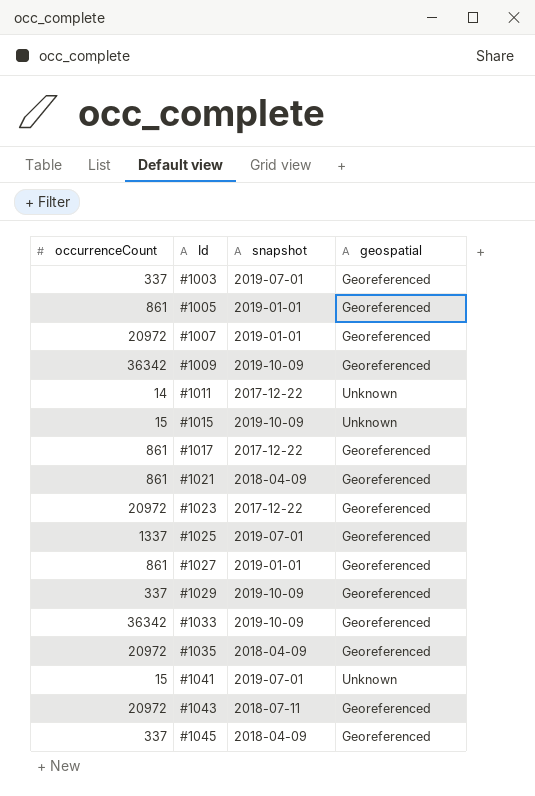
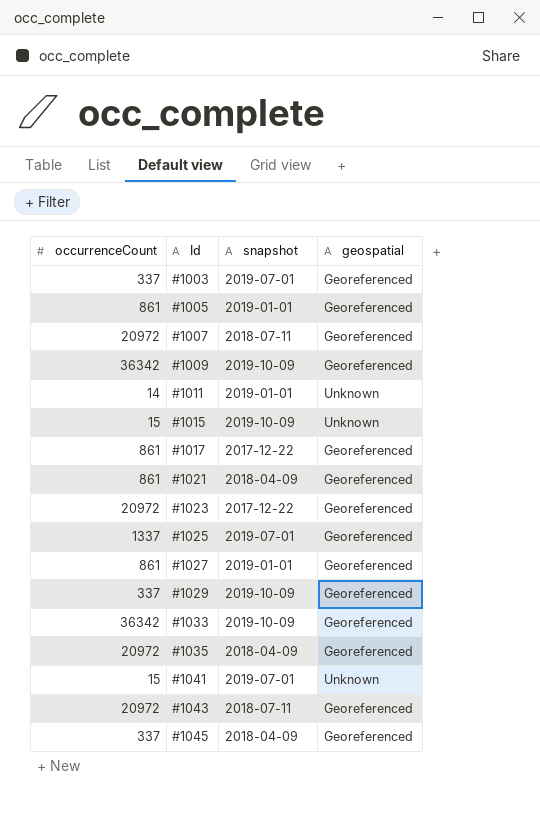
#1007 | snapshot: 2019-01-01 -> 2018-07-11
#1011 | snapshot: 2017-12-22 -> 2019-01-01

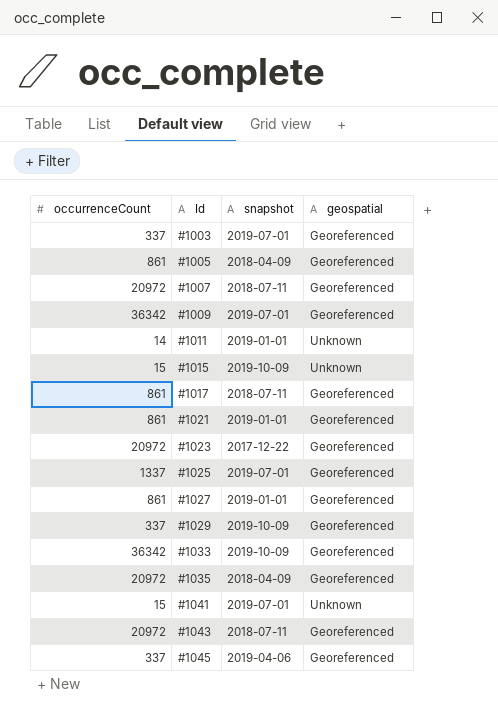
#1005 | snapshot: 2019-01-01 -> 2018-04-09
#1009 | snapshot: 2019-10-09 -> 2019-07-01
#1017 | snapshot: 2017-12-22 -> 2018-07-11
#1021 | snapshot: 2018-04-09 -> 2019-01-01
#1045 | snapshot: 2018-04-09 -> 2019-04-06

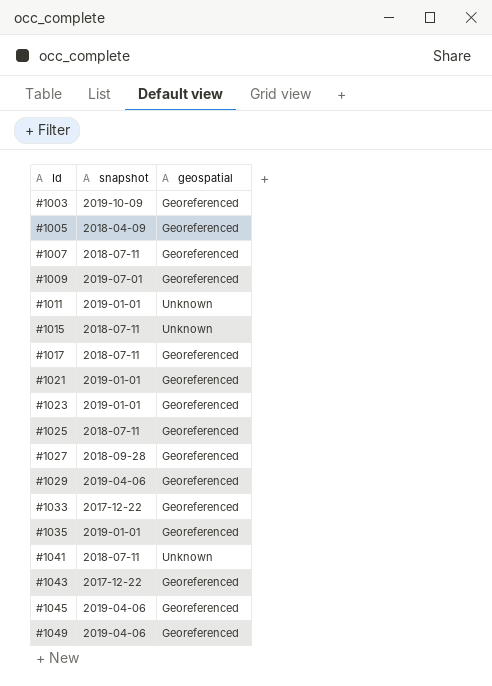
column occurrenceCount | position: 1 -> none
#1003 | snapshot: 2019-07-01 -> 2019-10-09
#1015 | snapshot: 2019-10-09 -> 2018-07-11
#1023 | snapshot: 2017-12-22 -> 2019-01-01
#1025 | snapshot: 2019-07-01 -> 2018-07-11
#1027 | snapshot: 2019-01-01 -> 2018-09-28
#1029 | snapshot: 2019-10-09 -> 2019-04-06
#1033 | snapshot: 2019-10-09 -> 2017-12-22
#1035 | snapshot: 2018-04-09 -> 2019-01-01
#1041 | snapshot: 2019-07-01 -> 2018-07-11
#1043 | snapshot: 2018-07-11 -> 2017-12-22
row #1049: none -> 2019-04-06 | Georeferenced

